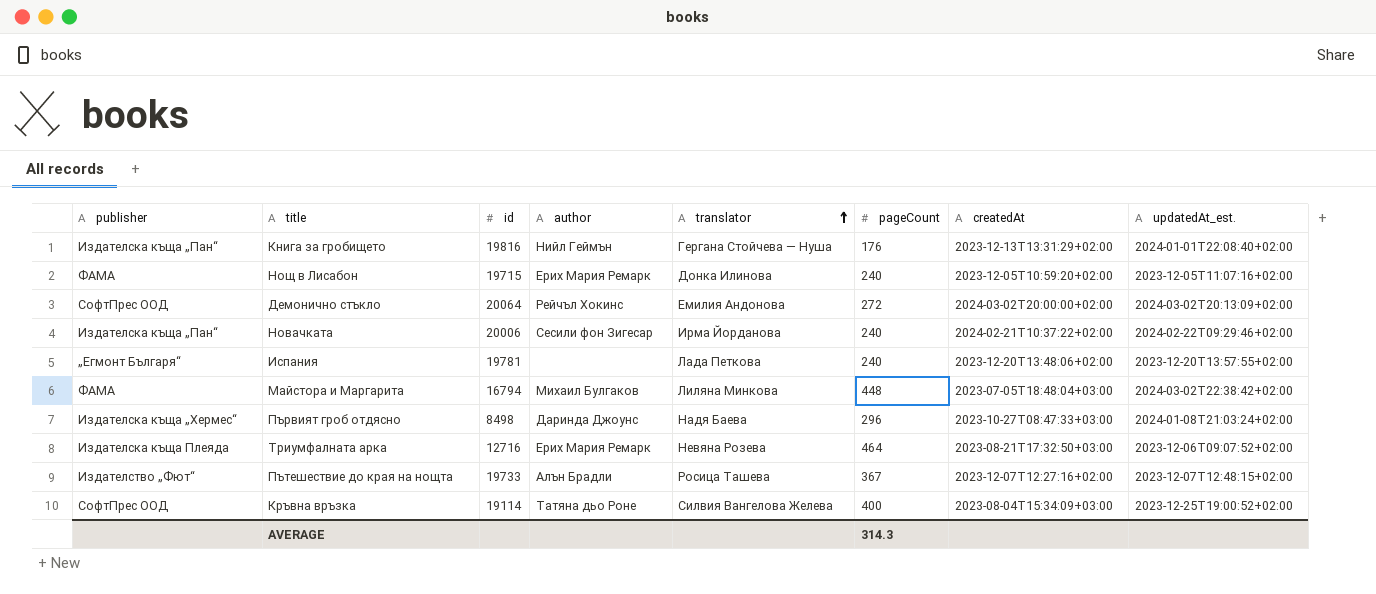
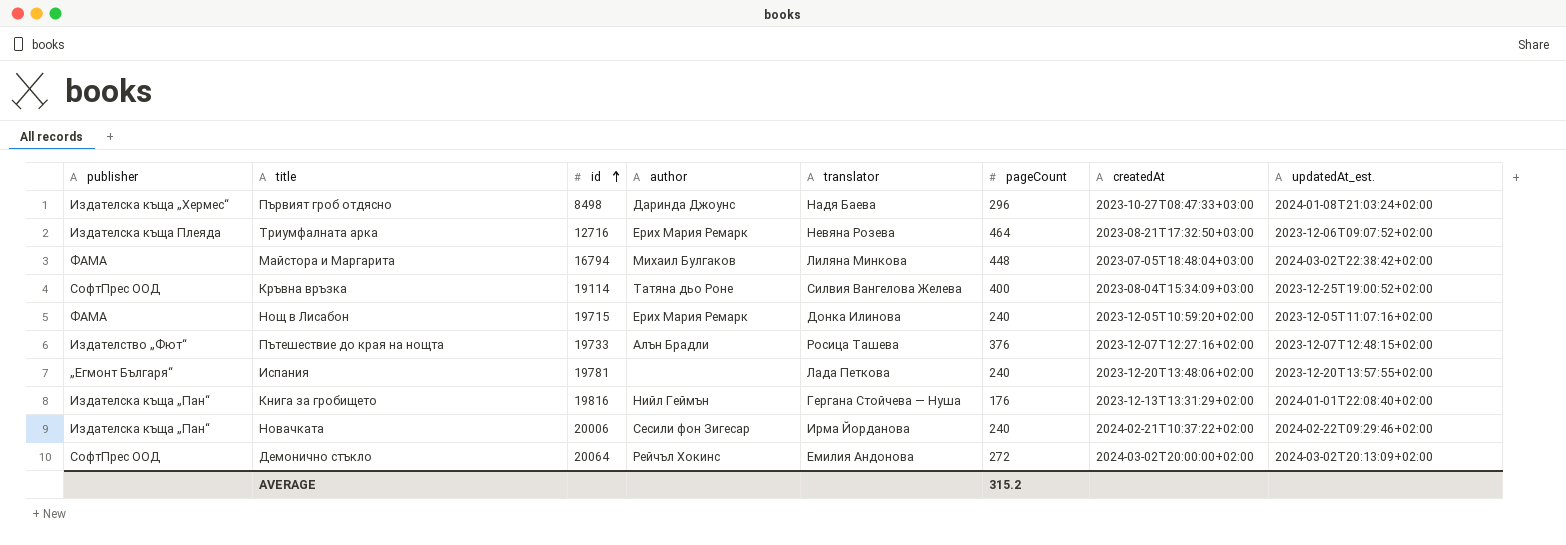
row order: translator ascending -> id ascending
Пътешествие до края на нощта | pageCount: 367 -> 376
AVERAGE | pageCount: 314.3 -> 315.2

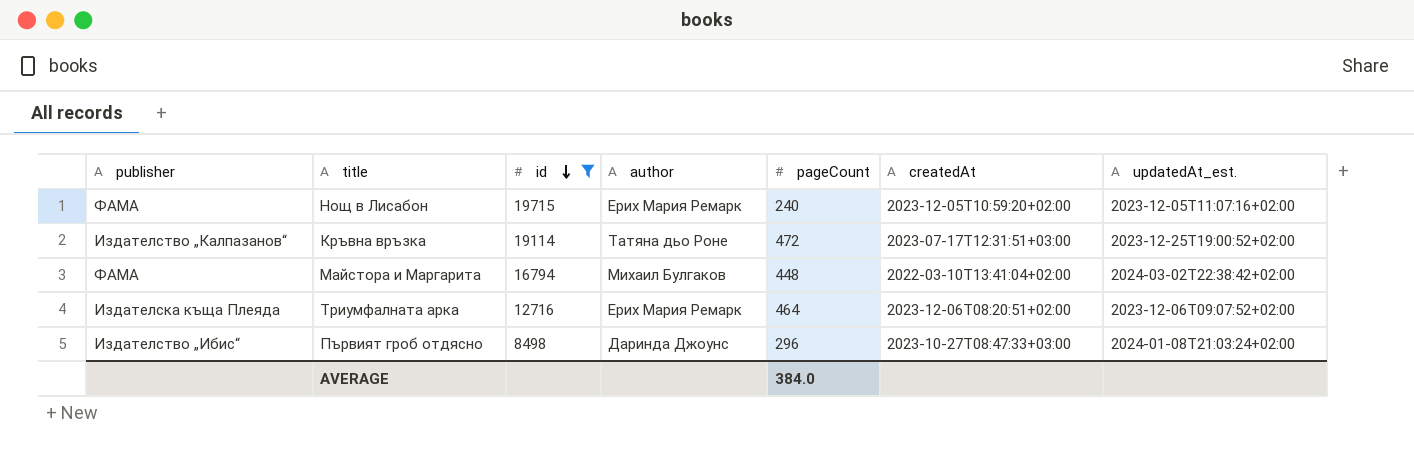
filter: none -> id <= 19715
row order: id ascending -> id descending
column translator | position: 5 -> none
Кръвна връзка | publisher: СофтПрес ООД -> Издателство „Калпазанов“
Кръвна връзка | pageCount: 400 -> 472
Кръвна връзка | createdAt: 2023-08-04T15:34:09+03:00 -> 2023-07-17T12:31:51+03:00
Майстора и Маргарита | createdAt: 2023-07-05T18:48:04+03:00 -> 2022-03-10T13:41:04+02:00
Триумфалната арка | createdAt: 2023-08-21T17:32:50+03:00 -> 2023-12-06T08:20:51+02:00
Първият гроб отдясно | publisher: Издателска къща „Хермес“ -> Издателство „Ибис“
AVERAGE | pageCount: 315.2 -> 384.0

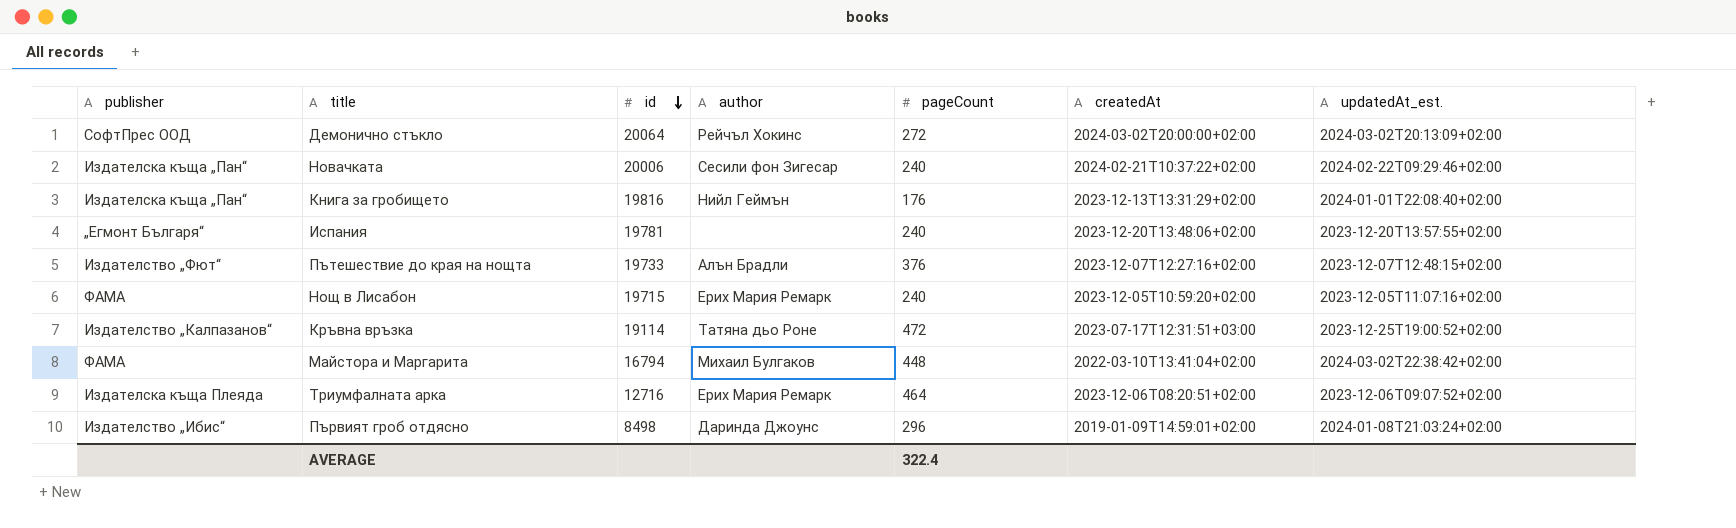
filter: id <= 19715 -> none
Първият гроб отдясно | createdAt: 2023-10-27T08:47:33+03:00 -> 2019-01-09T14:59:01+02:00
AVERAGE | pageCount: 384.0 -> 322.4

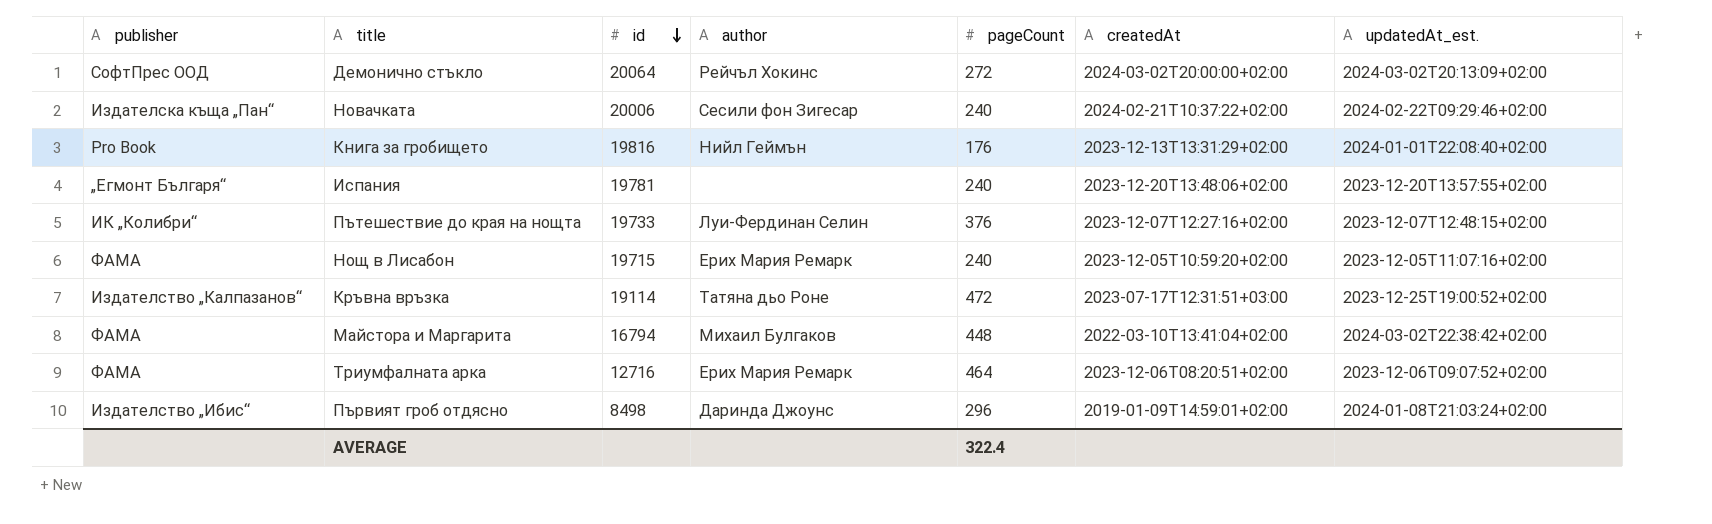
Книга за гробището | publisher: Издателска къща „Пан“ -> Pro Book
Пътешествие до края на нощта | publisher: Издателство „Фют“ -> ИК „Колибри“
Пътешествие до края на нощта | author: Алън Брадли -> Луи-Фердинан Селин
Триумфалната арка | publisher: Издателска къща Плеяда -> ФАМА

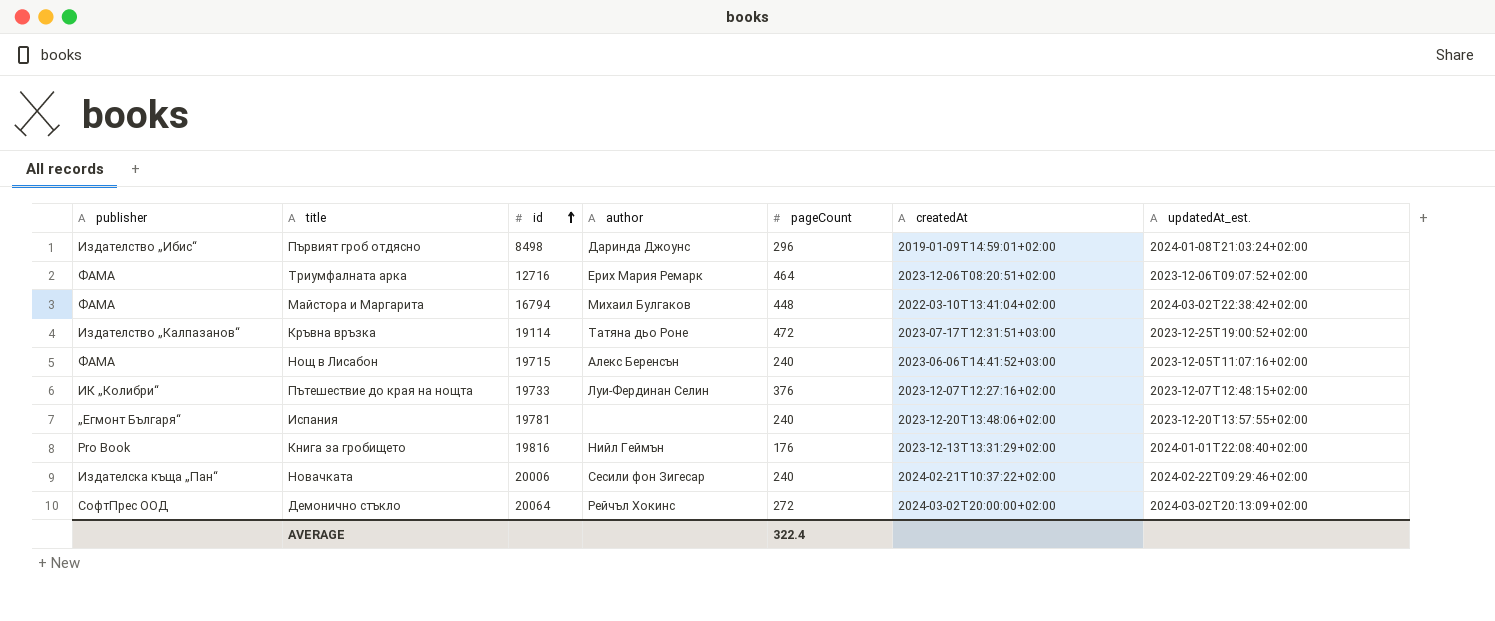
row order: id descending -> id ascending
Нощ в Лисабон | author: Ерих Мария Ремарк -> Алекс Беренсън
Нощ в Лисабон | createdAt: 2023-12-05T10:59:20+02:00 -> 2023-06-06T14:41:52+03:00

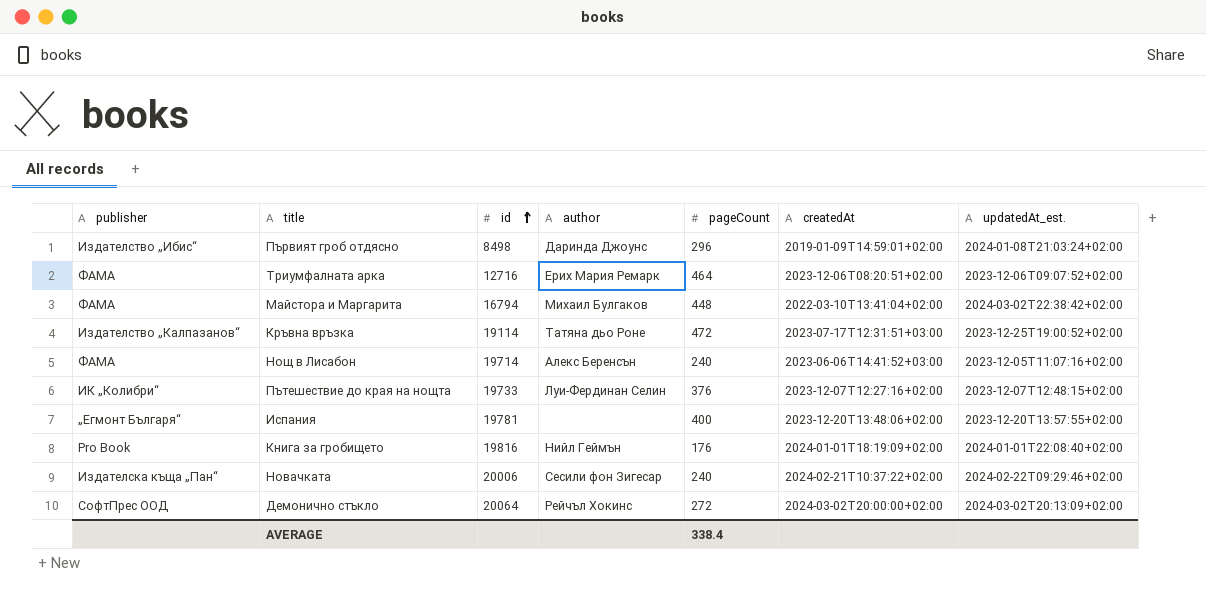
Нощ в Лисабон | id: 19715 -> 19714
Испания | pageCount: 240 -> 400
Книга за гробището | createdAt: 2023-12-13T13:31:29+02:00 -> 2024-01-01T18:19:09+02:00
AVERAGE | pageCount: 322.4 -> 338.4

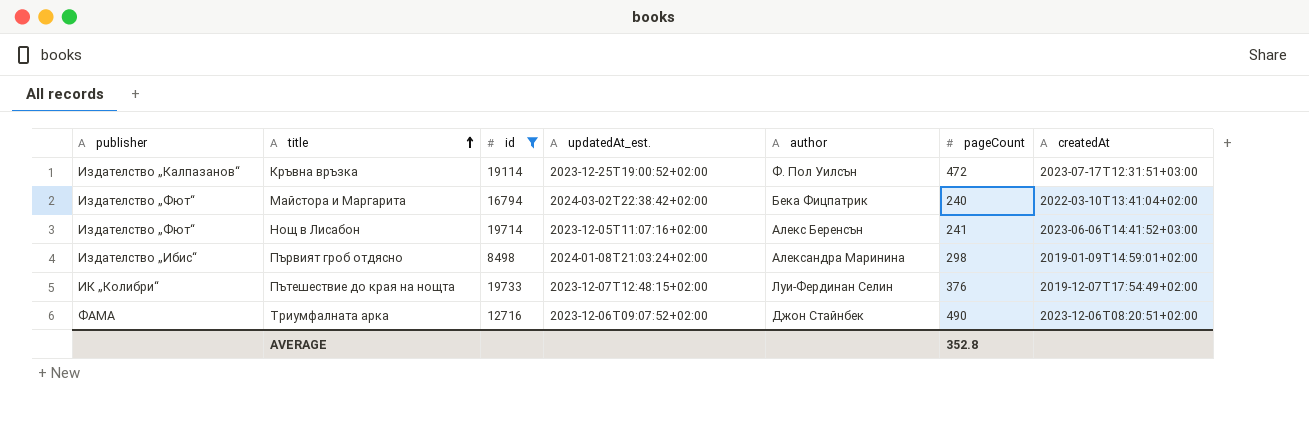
filter: none -> id <= 19733
row order: id ascending -> title ascending
column updatedAt_est. | position: 7 -> 4
Кръвна връзка | author: Татяна дьо Роне -> Ф. Пол Уилсън
Майстора и Маргарита | publisher: ФАМА -> Издателство „Фют“
Майстора и Маргарита | author: Михаил Булгаков -> Бека Фицпатрик
Майстора и Маргарита | pageCount: 448 -> 240
Нощ в Лисабон | publisher: ФАМА -> Издателство „Фют“
Нощ в Лисабон | pageCount: 240 -> 241
Първият гроб отдясно | author: Даринда Джоунс -> Александра Маринина
Първият гроб отдясно | pageCount: 296 -> 298
Пътешествие до края на нощта | createdAt: 2023-12-07T12:27:16+02:00 -> 2019-12-07T17:54:49+02:00
Триумфалната арка | author: Ерих Мария Ремарк -> Джон Стайнбек
Триумфалната арка | pageCount: 464 -> 490
AVERAGE | pageCount: 338.4 -> 352.8

